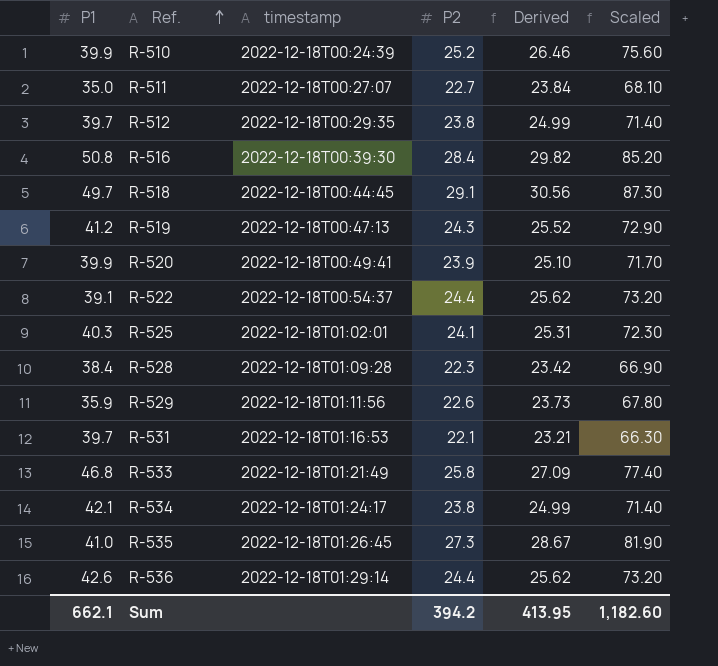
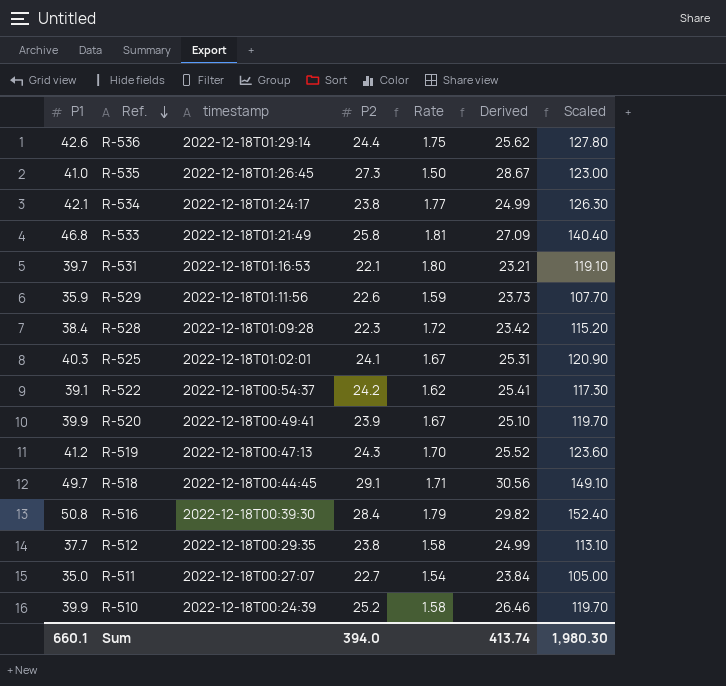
row order: Ref. ascending -> Ref. descending
column Rate | formula: none -> [P1] / [P2]
column Scaled | formula: [P2] * 3 -> [P1] * 3
R-522 | P2: 24.4 -> 24.2
R-522 | Derived: 25.62 -> 25.41
R-512 | P1: 39.7 -> 37.7
Sum | P1: 662.1 -> 660.1
Sum | P2: 394.2 -> 394.0
Sum | Derived: 413.95 -> 413.74
Sum | Scaled: 1,182.60 -> 1,980.30

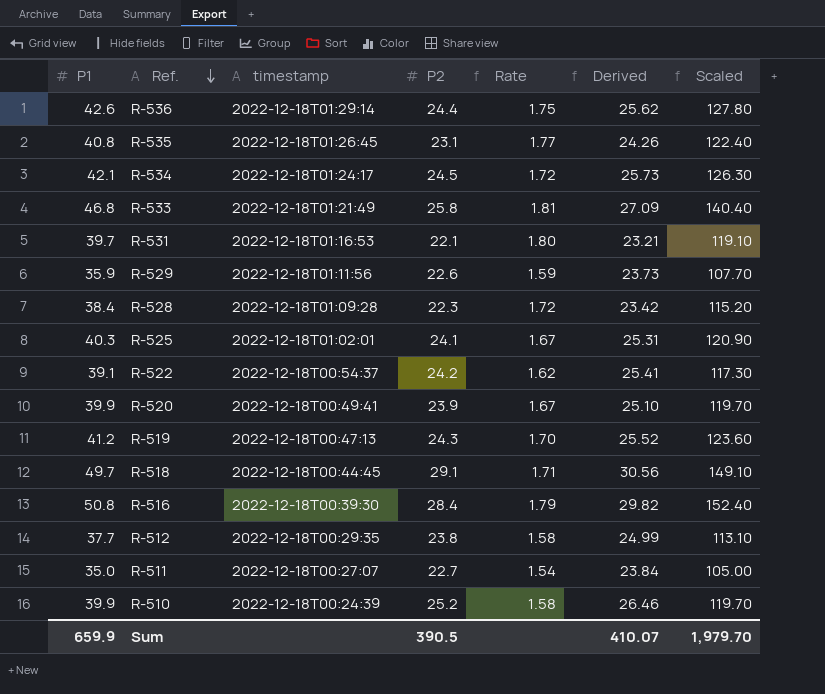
R-535 | P1: 41.0 -> 40.8
R-535 | P2: 27.3 -> 23.1
R-535 | Rate: 1.50 -> 1.77
R-535 | Derived: 28.67 -> 24.26
R-535 | Scaled: 123.00 -> 122.40
R-534 | P2: 23.8 -> 24.5
R-534 | Rate: 1.77 -> 1.72
R-534 | Derived: 24.99 -> 25.73
Sum | P1: 660.1 -> 659.9
Sum | P2: 394.0 -> 390.5
Sum | Derived: 413.74 -> 410.07
Sum | Scaled: 1,980.30 -> 1,979.70

